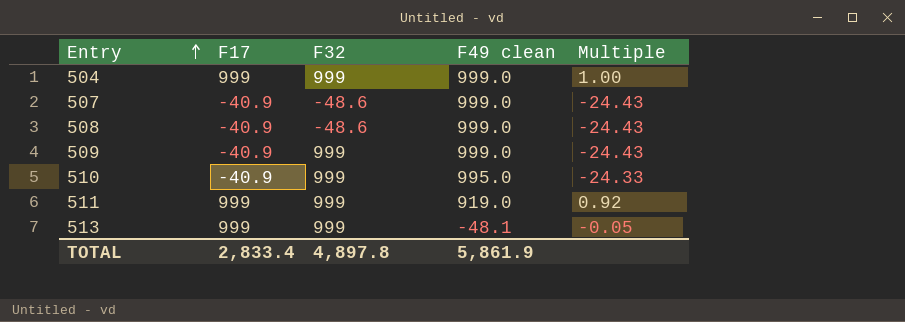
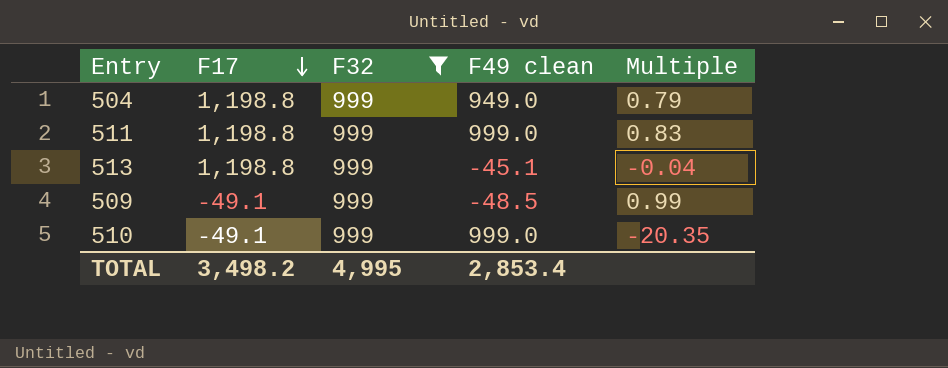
filter: none -> F32 = 999
row order: Entry ascending -> F17 descending
504 | F17: 999 -> 1,198.8
504 | F49 clean: 999.0 -> 949.0
504 | Multiple: 1.00 -> 0.79
511 | F17: 999 -> 1,198.8
511 | F49 clean: 919.0 -> 999.0
511 | Multiple: 0.92 -> 0.83
513 | F17: 999 -> 1,198.8
513 | F49 clean: -48.1 -> -45.1
513 | Multiple: -0.05 -> -0.04
509 | F17: -40.9 -> -49.1
509 | F49 clean: 999.0 -> -48.5
509 | Multiple: -24.43 -> 0.99
510 | F17: -40.9 -> -49.1
510 | F49 clean: 995.0 -> 999.0
510 | Multiple: -24.33 -> -20.35
TOTAL | F17: 2,833.4 -> 3,498.2
TOTAL | F32: 4,897.8 -> 4,995
TOTAL | F49 clean: 5,861.9 -> 2,853.4

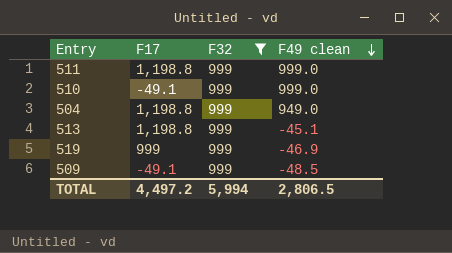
row order: F17 descending -> F49 clean descending
column Multiple | formula: [F49 clean] / [F17] -> none
row 519: none -> 999 | 999 | -46.9
TOTAL | F17: 3,498.2 -> 4,497.2
TOTAL | F32: 4,995 -> 5,994
TOTAL | F49 clean: 2,853.4 -> 2,806.5

